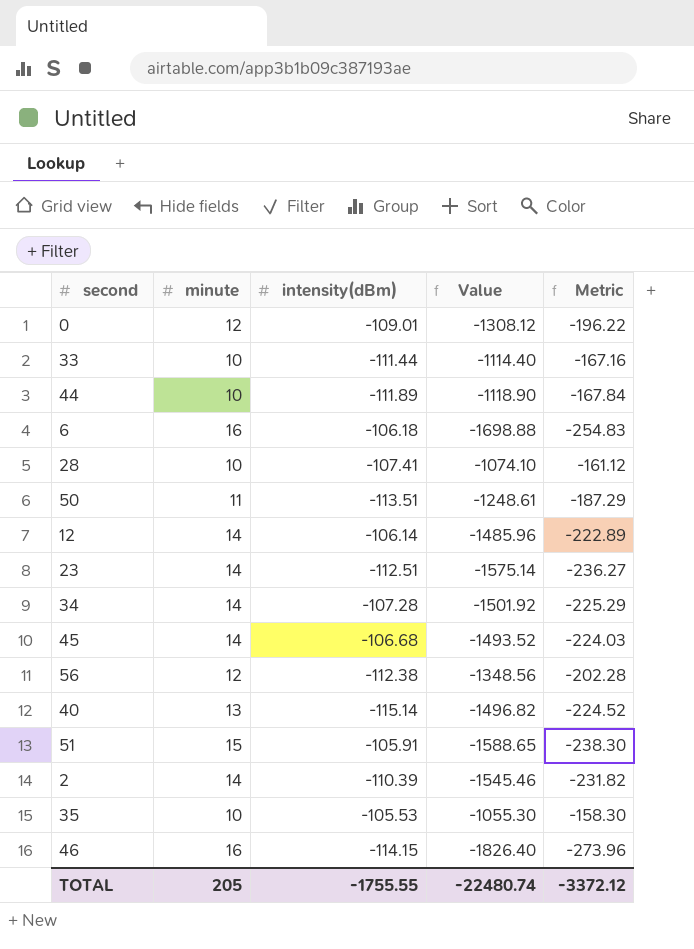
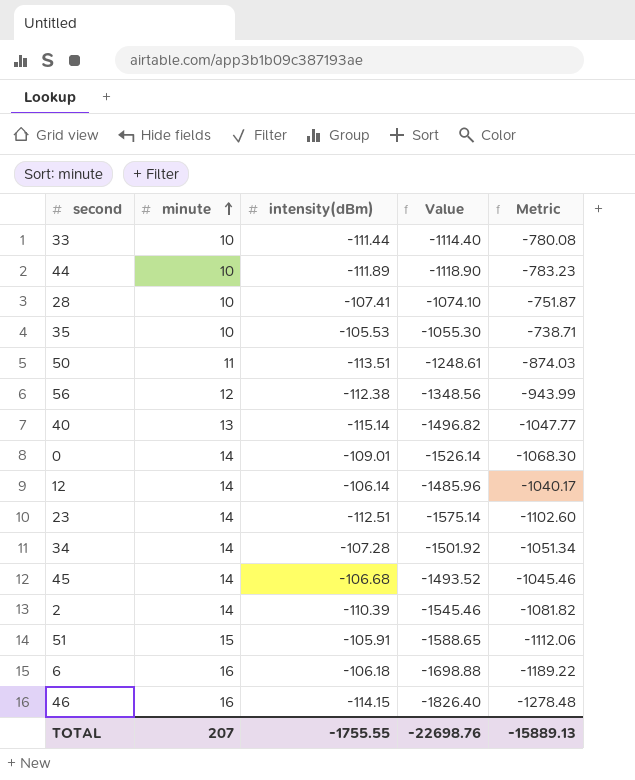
row order: none -> minute ascending
column Metric | formula: [Value] * 0.15 -> [Value] * 0.7
0 | minute: 12 -> 14
0 | Value: -1308.12 -> -1526.14
TOTAL | minute: 205 -> 207
TOTAL | Value: -22480.74 -> -22698.76
TOTAL | Metric: -3372.12 -> -15889.13

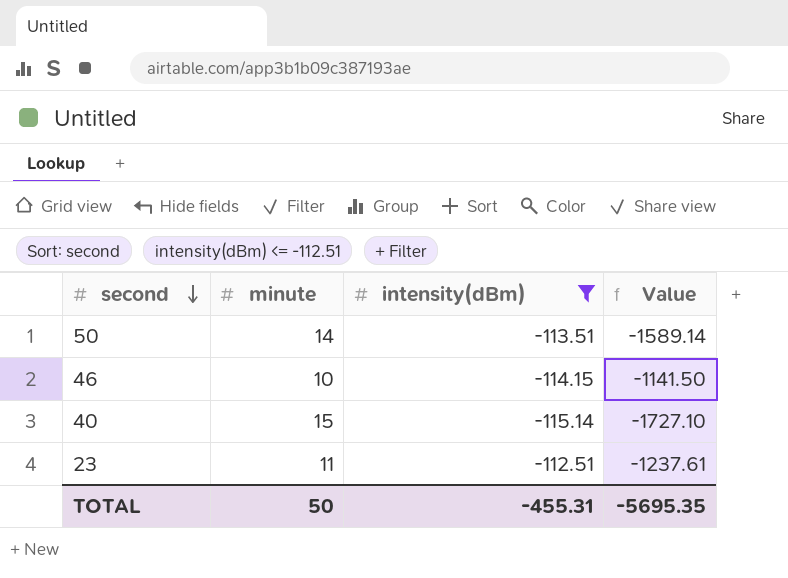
filter: none -> intensity(dBm) <= -112.51
row order: minute ascending -> second descending
column Metric | formula: [Value] * 0.7 -> none
50 | minute: 11 -> 14
50 | Value: -1248.61 -> -1589.14
46 | minute: 16 -> 10
46 | Value: -1826.40 -> -1141.50
40 | minute: 13 -> 15
40 | Value: -1496.82 -> -1727.10
23 | minute: 14 -> 11
23 | Value: -1575.14 -> -1237.61
TOTAL | minute: 207 -> 50
TOTAL | intensity(dBm): -1755.55 -> -455.31
TOTAL | Value: -22698.76 -> -5695.35

